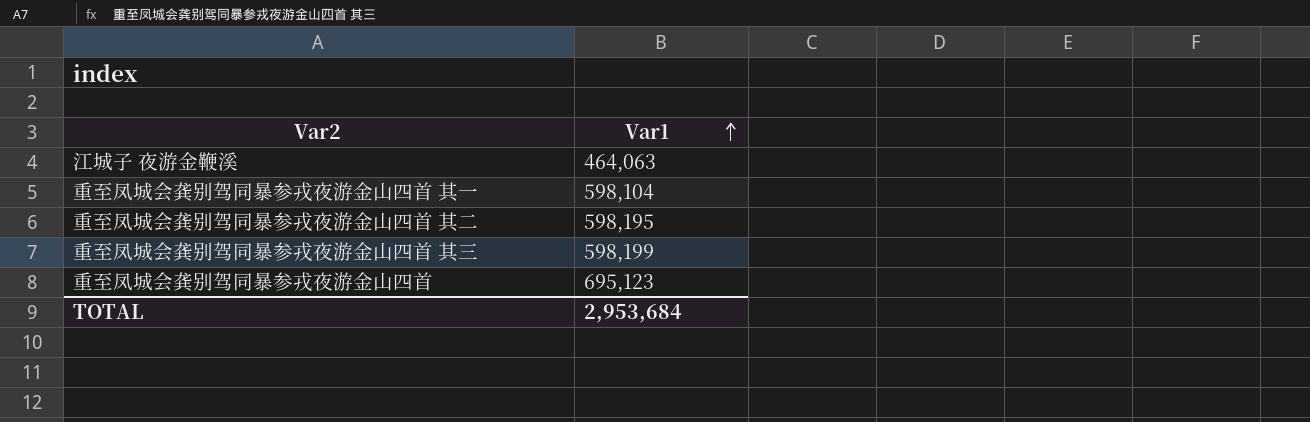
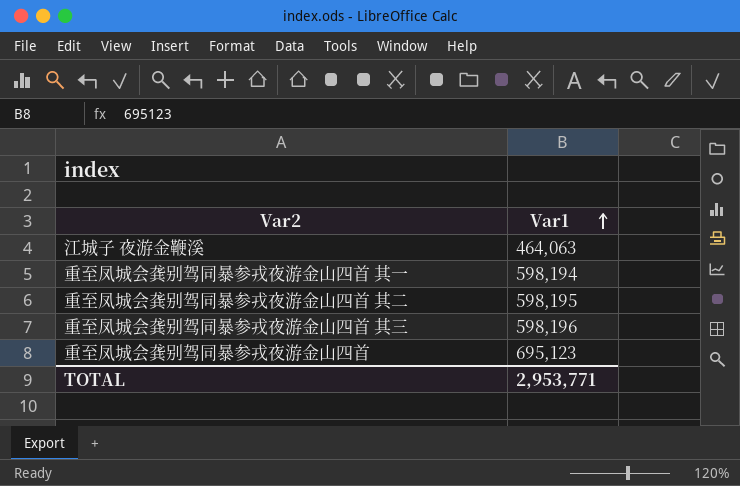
重至凤城会龚别驾同暴参戎夜游金山四首 其一 | Var1: 598,104 -> 598,194
重至凤城会龚别驾同暴参戎夜游金山四首 其三 | Var1: 598,199 -> 598,196
TOTAL | Var1: 2,953,684 -> 2,953,771

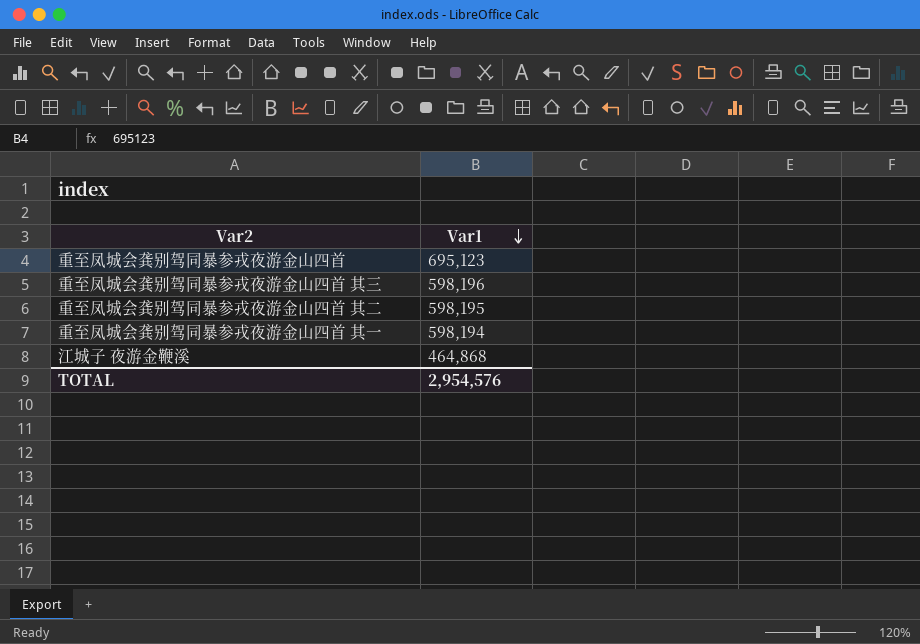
row order: Var1 ascending -> Var1 descending
江城子 夜游金鞭溪 | Var1: 464,063 -> 464,868
TOTAL | Var1: 2,953,771 -> 2,954,576

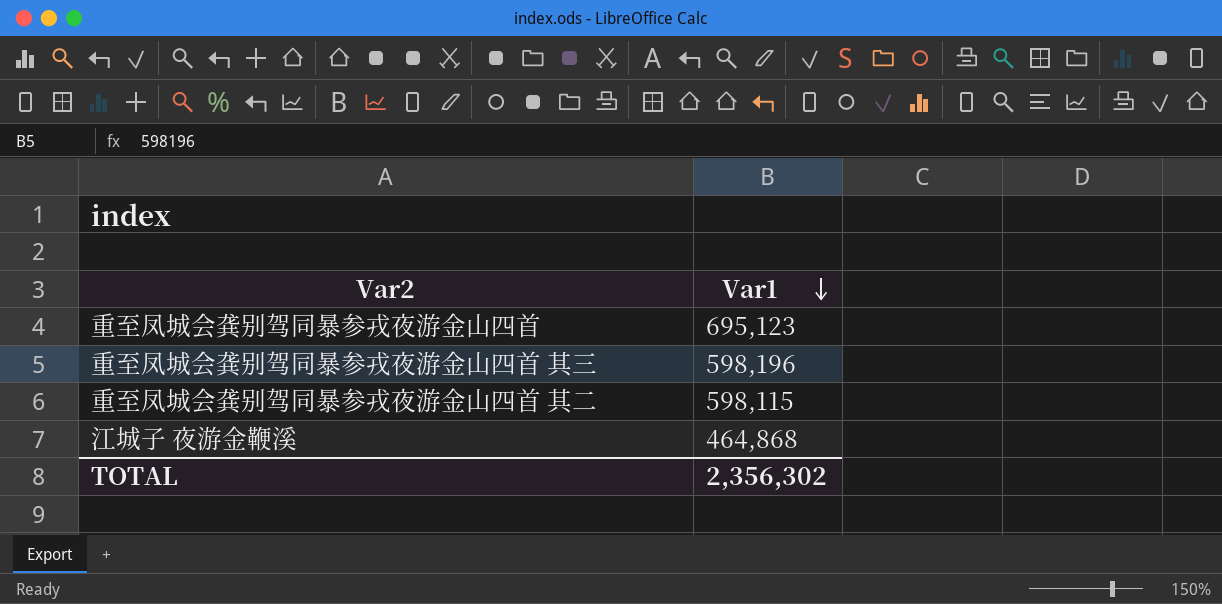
row 重至凤城会龚别驾同暴参戎夜游金山四首 其一: 598,194 -> none
重至凤城会龚别驾同暴参戎夜游金山四首 其二 | Var1: 598,195 -> 598,115
TOTAL | Var1: 2,954,576 -> 2,356,302

